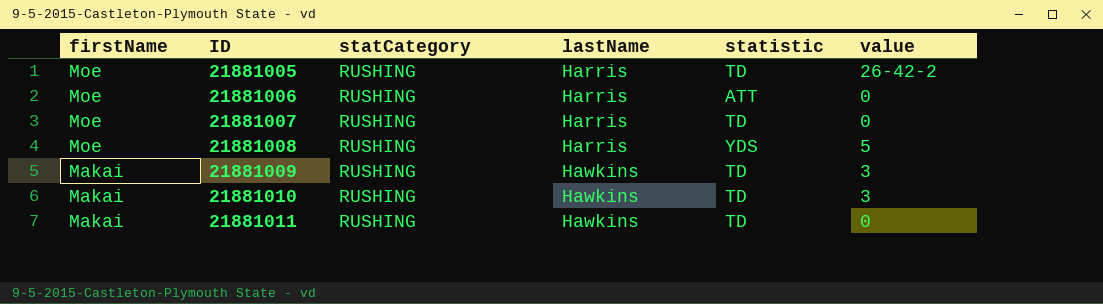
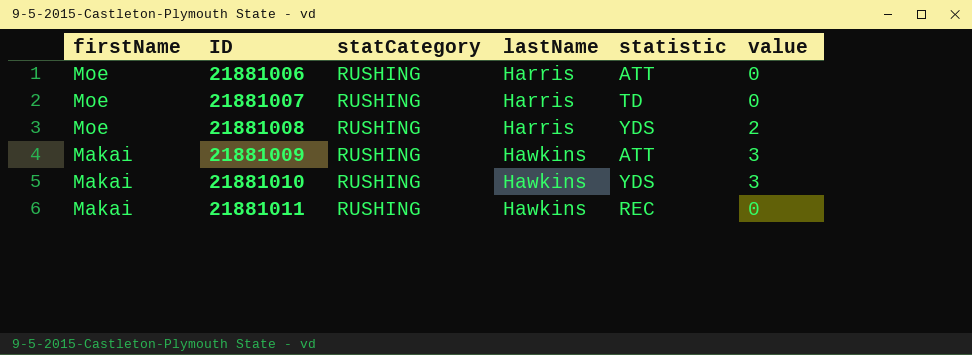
row 21881005: Moe | RUSHING | Harris | TD | 26-42-2 -> none
21881008 | value: 5 -> 2
21881009 | statistic: TD -> ATT
21881010 | statistic: TD -> YDS
21881011 | statistic: TD -> REC

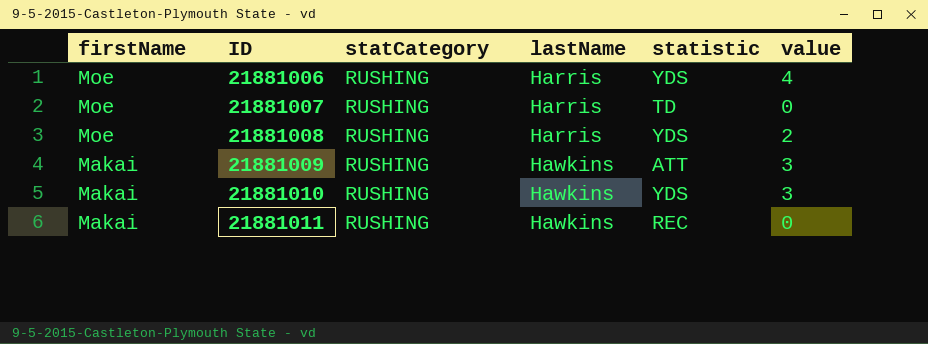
21881006 | statistic: ATT -> YDS
21881006 | value: 0 -> 4

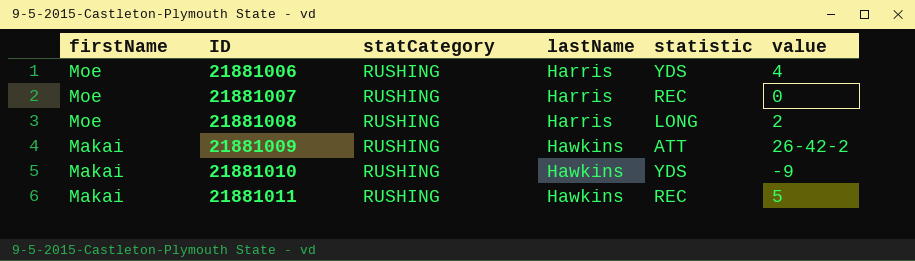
21881007 | statistic: TD -> REC
21881008 | statistic: YDS -> LONG
21881009 | value: 3 -> 26-42-2
21881010 | value: 3 -> -9
21881011 | value: 0 -> 5

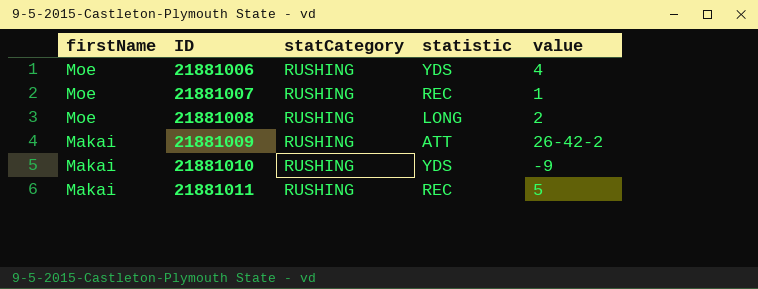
column lastName | position: 4 -> none
21881007 | value: 0 -> 1

